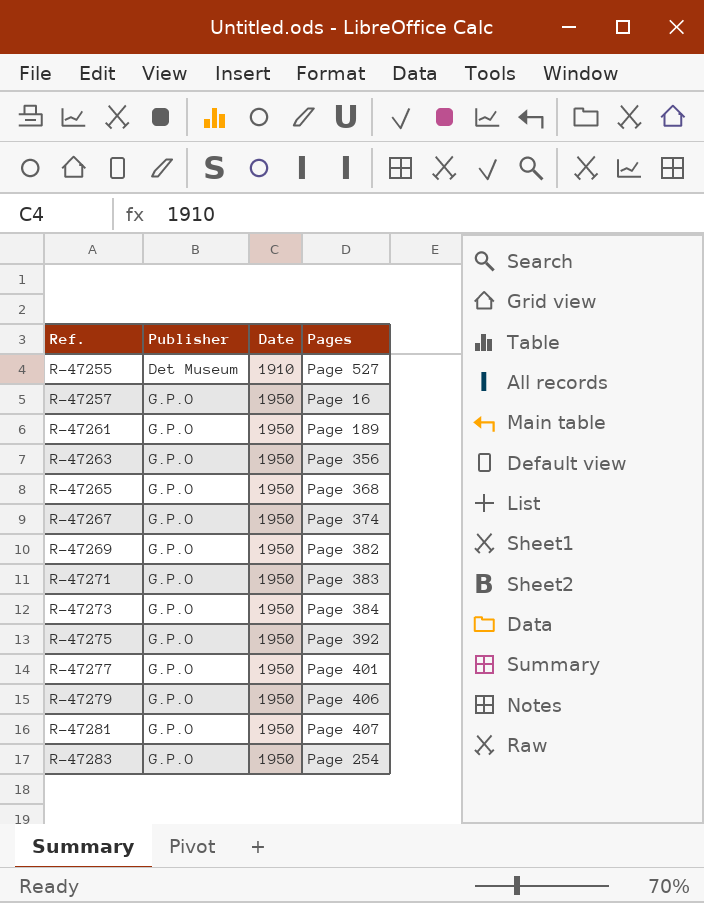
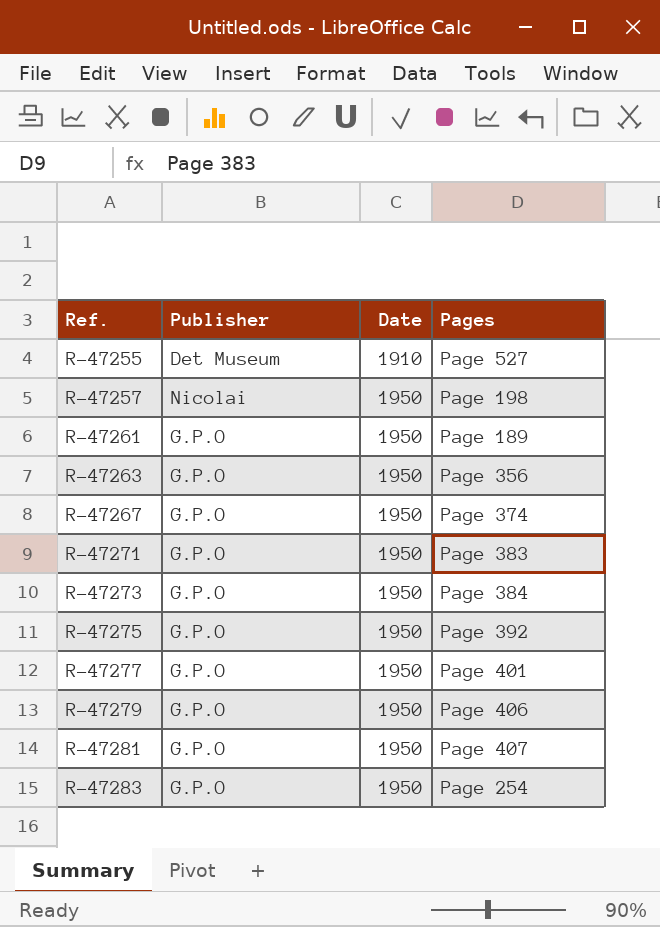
row R-47265: G.P.O | 1950 | Page 368 -> none
row R-47269: G.P.O | 1950 | Page 382 -> none
R-47257 | Publisher: G.P.O -> Nicolai
R-47257 | Pages: Page 16 -> Page 198

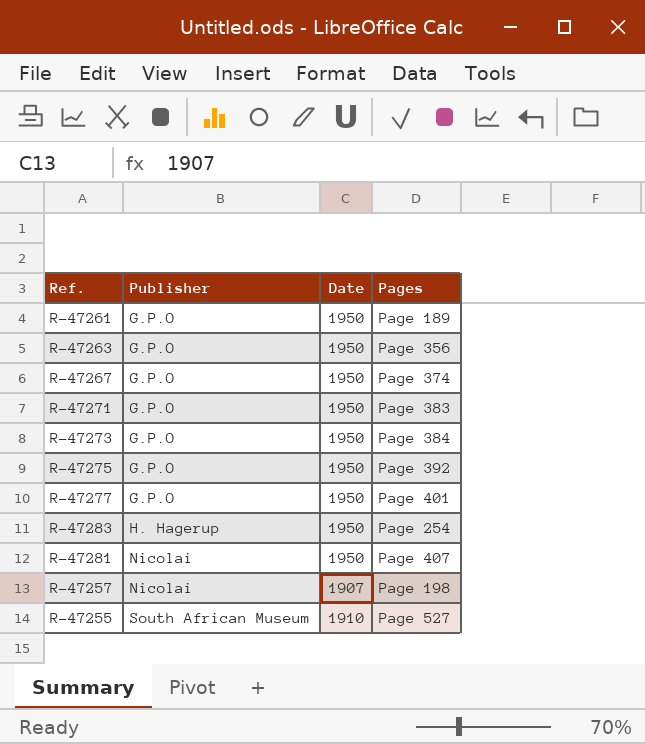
row order: Ref. ascending -> Publisher ascending
row R-47279: G.P.O | 1950 | Page 406 -> none
R-47283 | Publisher: G.P.O -> H. Hagerup
R-47281 | Publisher: G.P.O -> Nicolai
R-47257 | Date: 1950 -> 1907
R-47255 | Publisher: Det Museum -> South African Museum

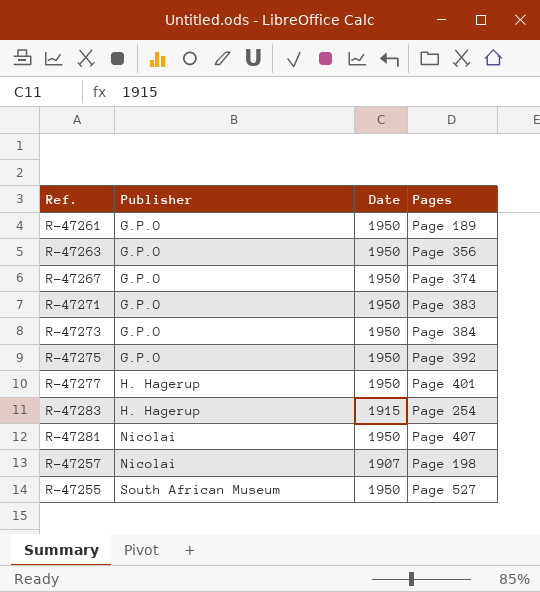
R-47277 | Publisher: G.P.O -> H. Hagerup
R-47283 | Date: 1950 -> 1915
R-47255 | Date: 1910 -> 1950

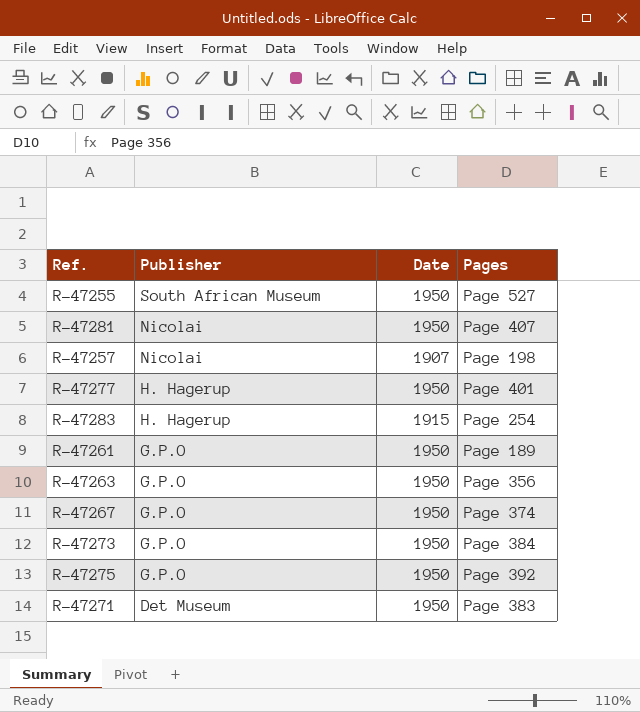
row order: Publisher ascending -> Publisher descending
R-47271 | Publisher: G.P.O -> Det Museum

